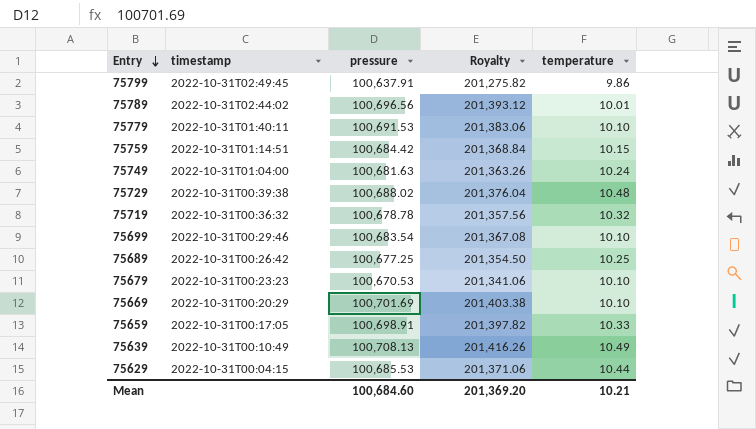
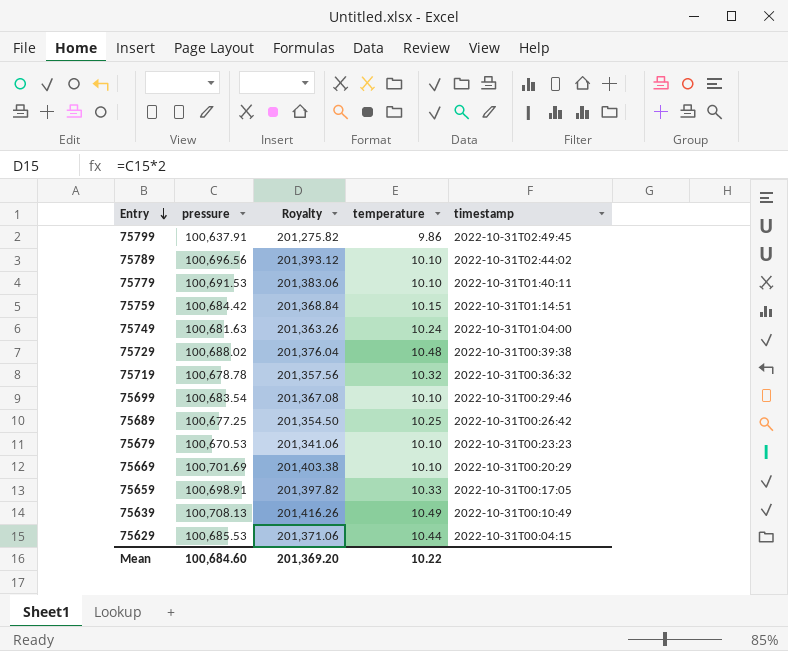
column timestamp | position: 2 -> 5
75789 | temperature: 10.01 -> 10.10
Mean | temperature: 10.21 -> 10.22

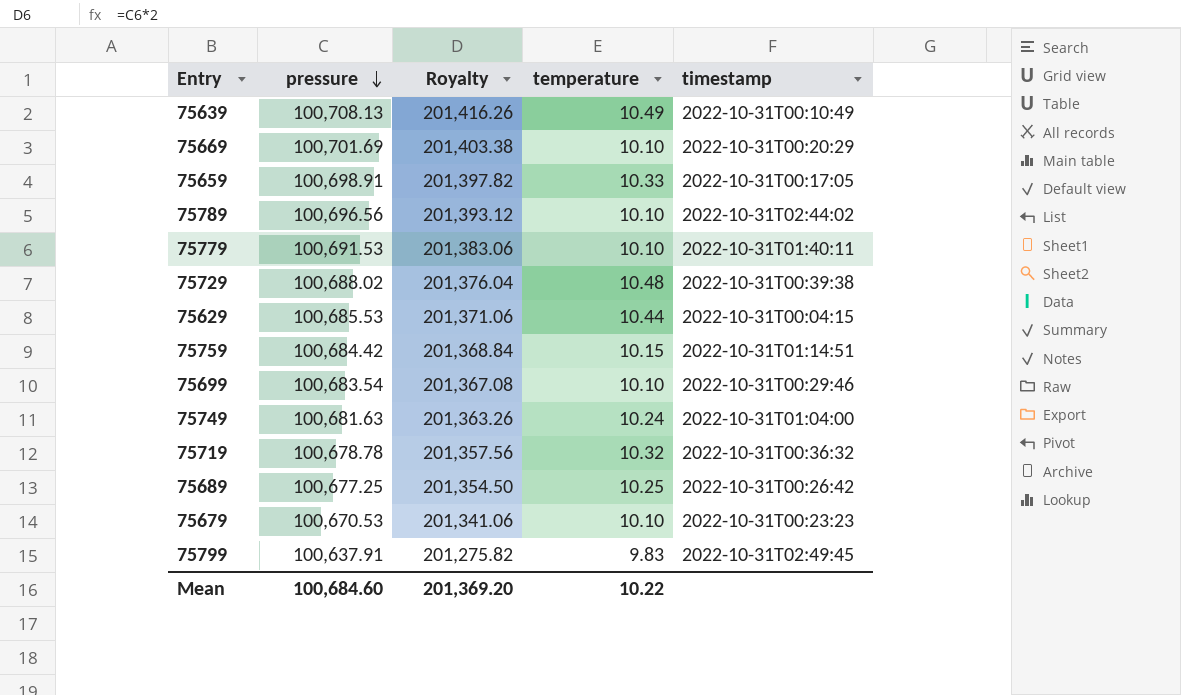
row order: Entry descending -> pressure descending
75799 | temperature: 9.86 -> 9.83

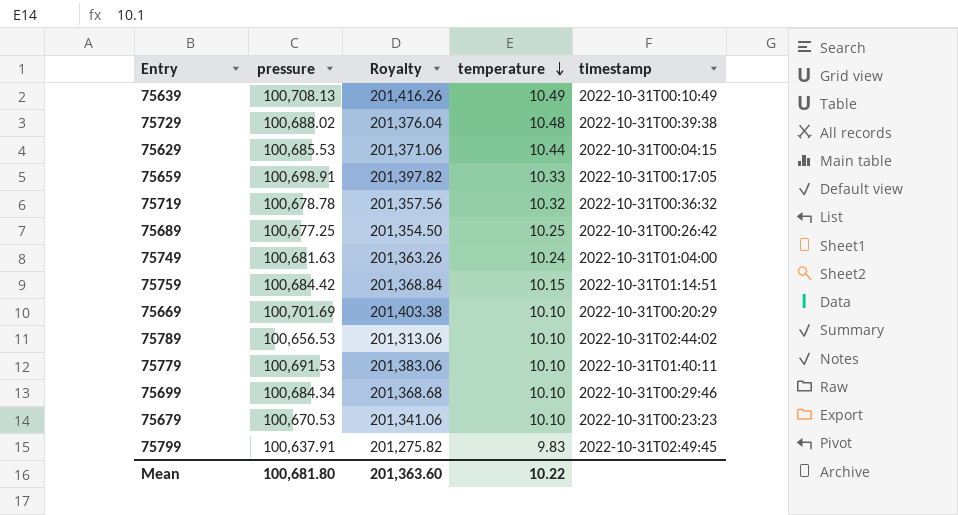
row order: pressure descending -> temperature descending
75789 | pressure: 100,696.56 -> 100,656.53
75789 | Royalty: 201,393.12 -> 201,313.06
75699 | pressure: 100,683.54 -> 100,684.34
75699 | Royalty: 201,367.08 -> 201,368.68
Mean | pressure: 100,684.60 -> 100,681.80
Mean | Royalty: 201,369.20 -> 201,363.60

